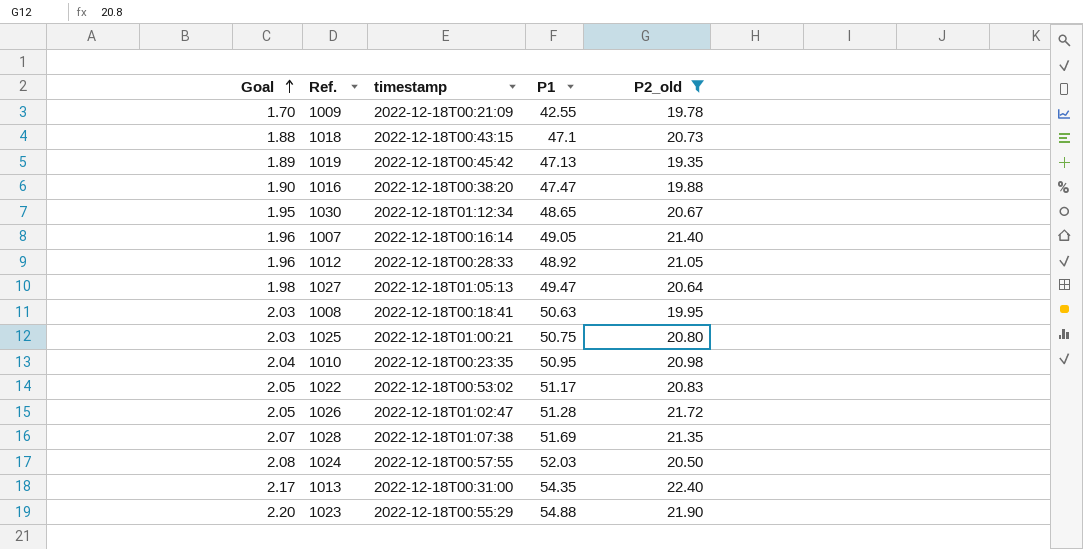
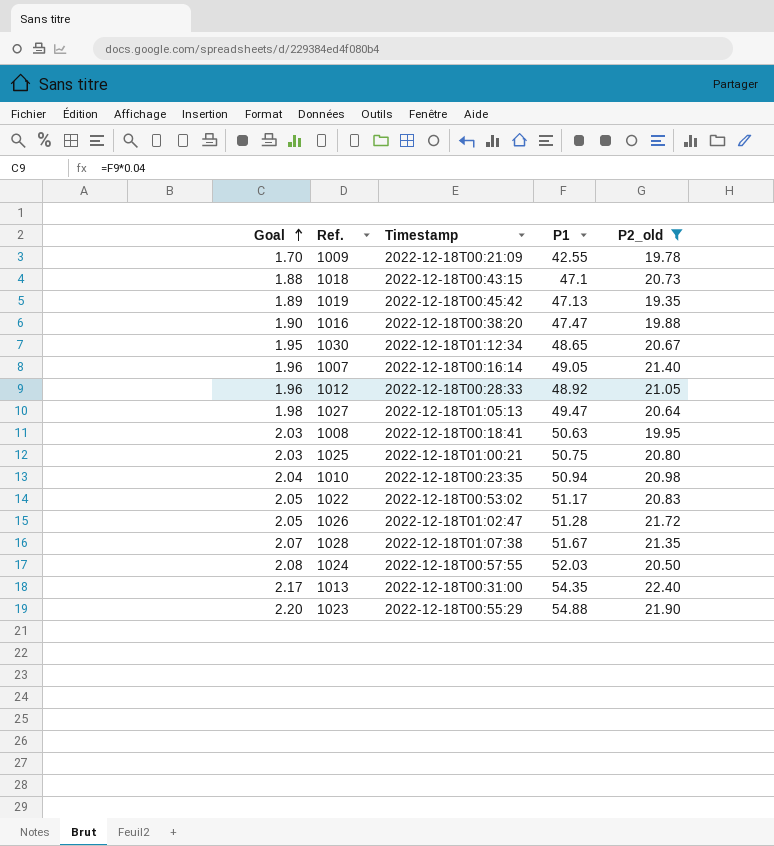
column name: timestamp -> Timestamp
1010 | P1: 50.95 -> 50.94
1028 | P1: 51.69 -> 51.67

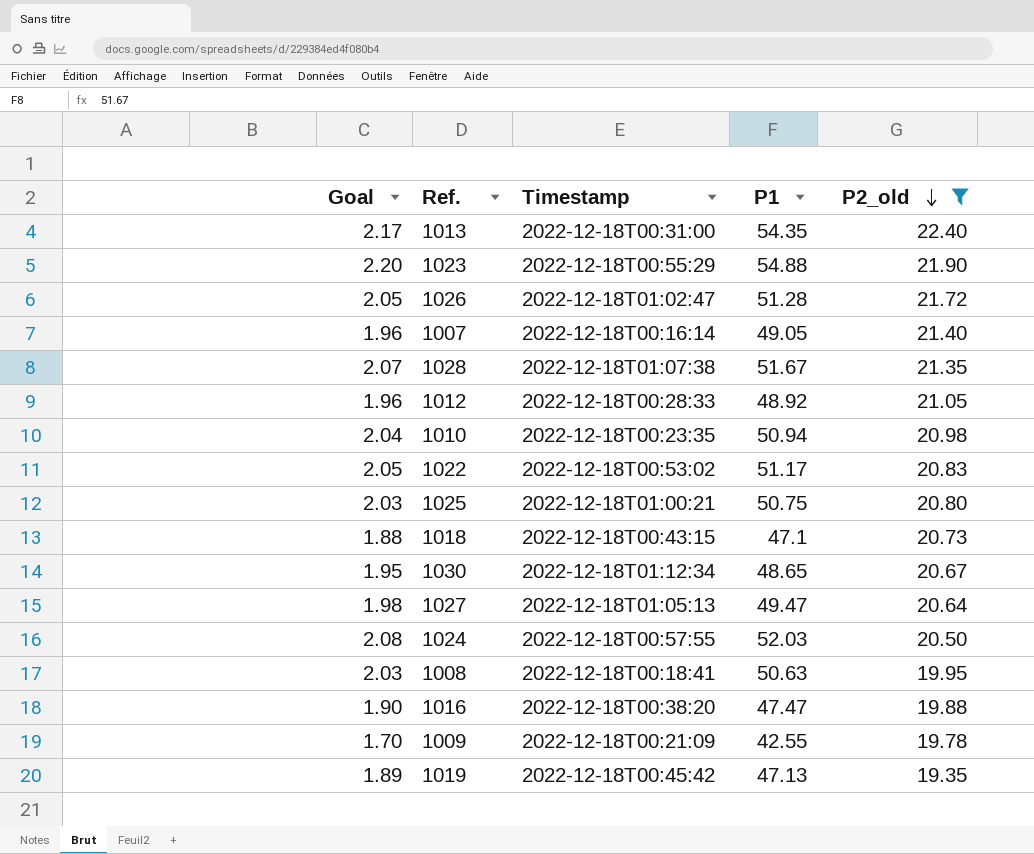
row order: Goal ascending -> P2_old descending

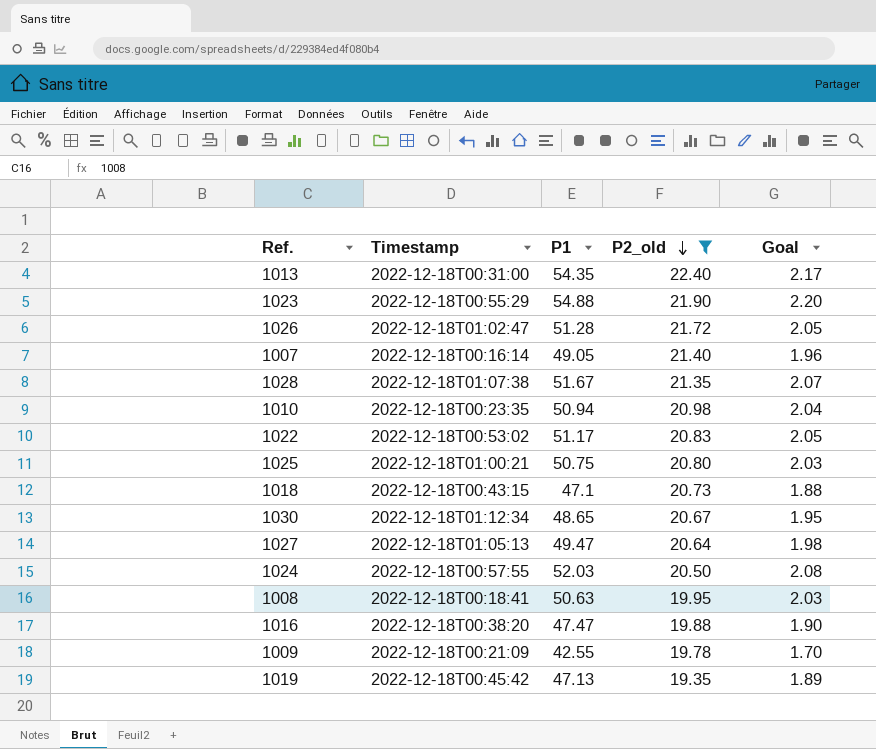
column Goal | position: 1 -> 5
row 1012: 1.96 | 2022-12-18T00:28:33 | 48.92 | 21.05 -> none

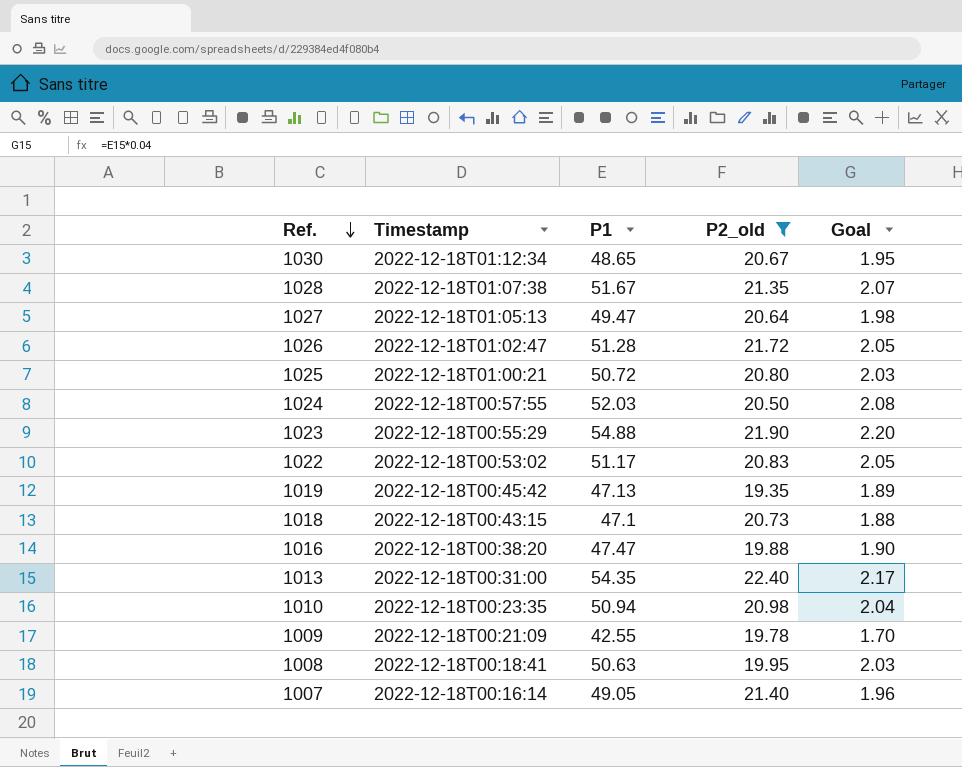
row order: P2_old descending -> Ref. descending
1025 | P1: 50.75 -> 50.72

